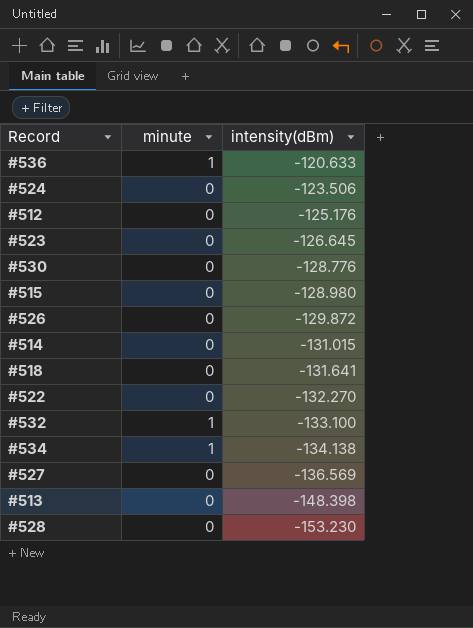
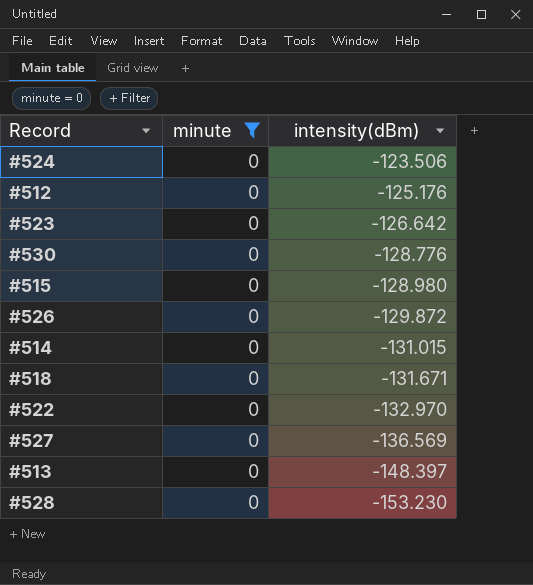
filter: none -> minute = 0
#523 | intensity(dBm): -126.645 -> -126.642
#518 | intensity(dBm): -131.641 -> -131.671
#522 | intensity(dBm): -132.270 -> -132.970
#513 | intensity(dBm): -148.398 -> -148.397

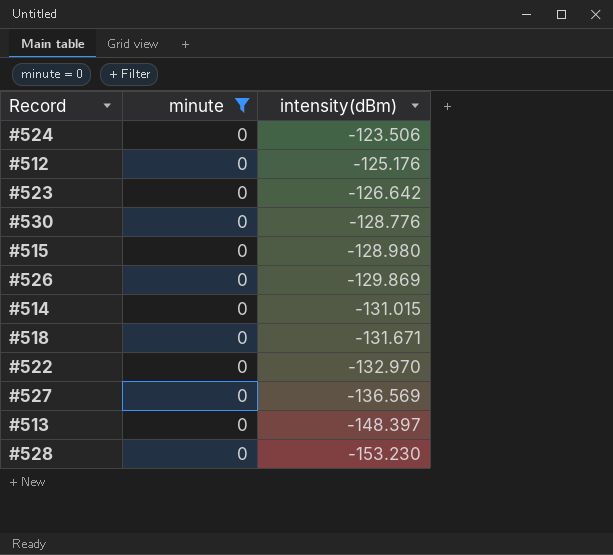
#526 | intensity(dBm): -129.872 -> -129.869

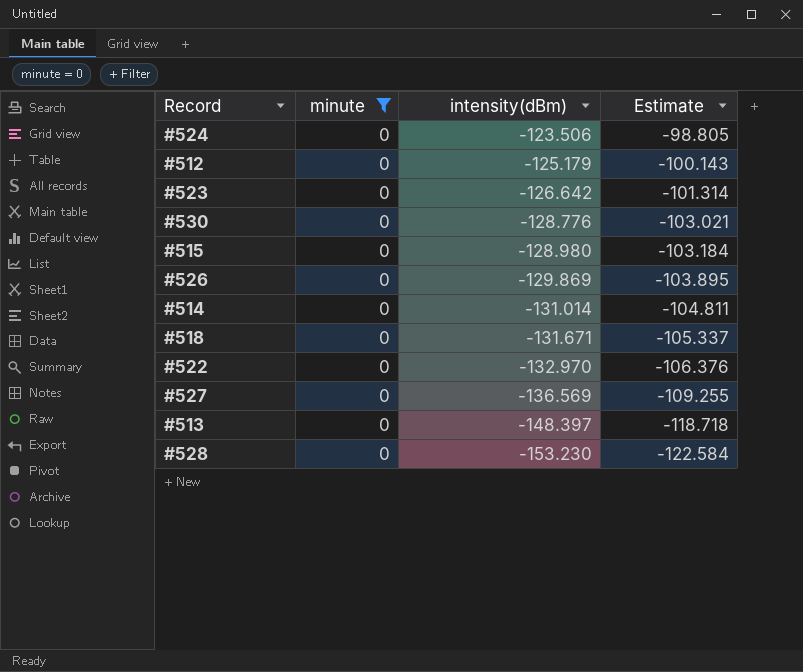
column Estimate | formula: none -> [intensity(dBm)] * 0.8
#512 | intensity(dBm): -125.176 -> -125.179
#514 | intensity(dBm): -131.015 -> -131.014

